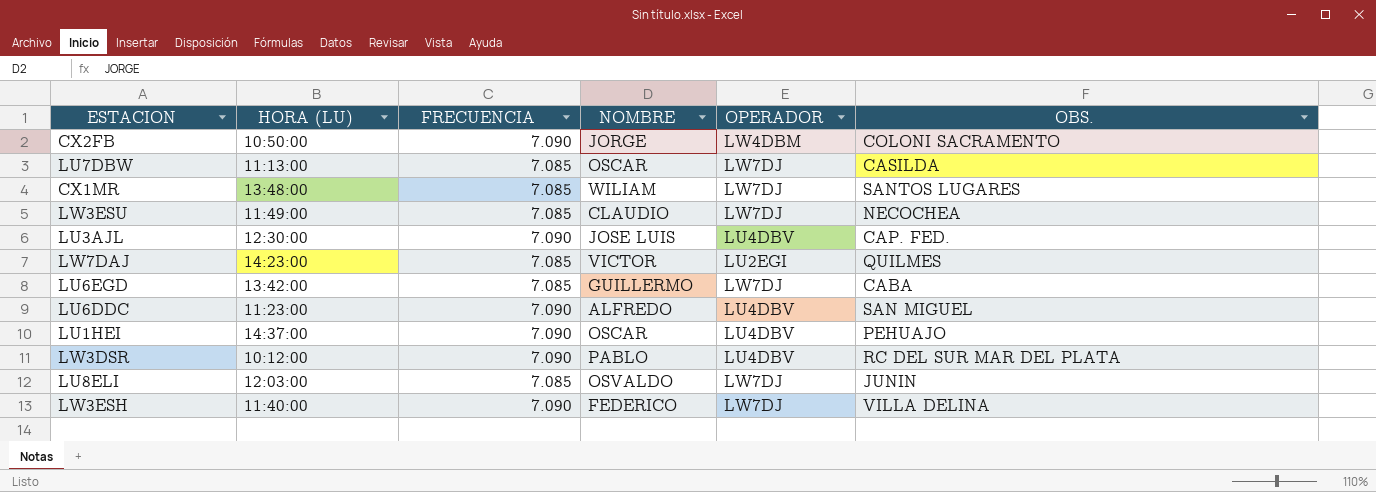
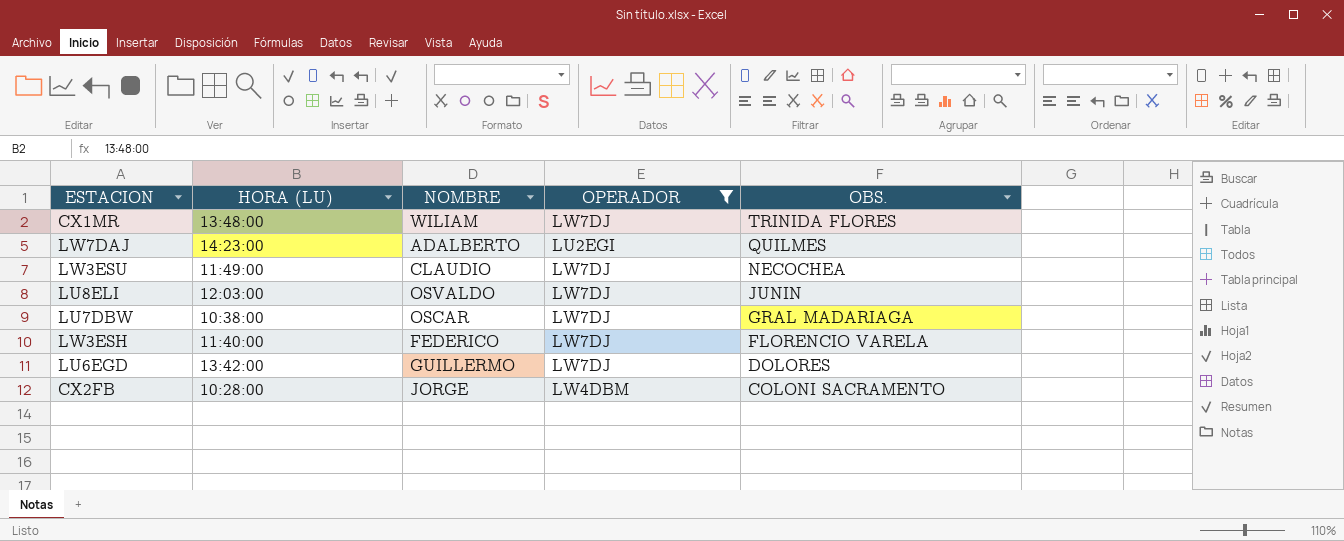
filter: none -> OPERADOR != LU4DBV
row order: none -> OBS. descending
column FRECUENCIA | position: 3 -> none
CX1MR | OBS.: SANTOS LUGARES -> TRINIDA FLORES
LW7DAJ | NOMBRE: VICTOR -> ADALBERTO
LU7DBW | HORA (LU): 11:13:00 -> 10:38:00
LU7DBW | OBS.: CASILDA -> GRAL MADARIAGA
LW3ESH | OBS.: VILLA DELINA -> FLORENCIO VARELA
LU6EGD | OBS.: CABA -> DOLORES
CX2FB | HORA (LU): 10:50:00 -> 10:28:00

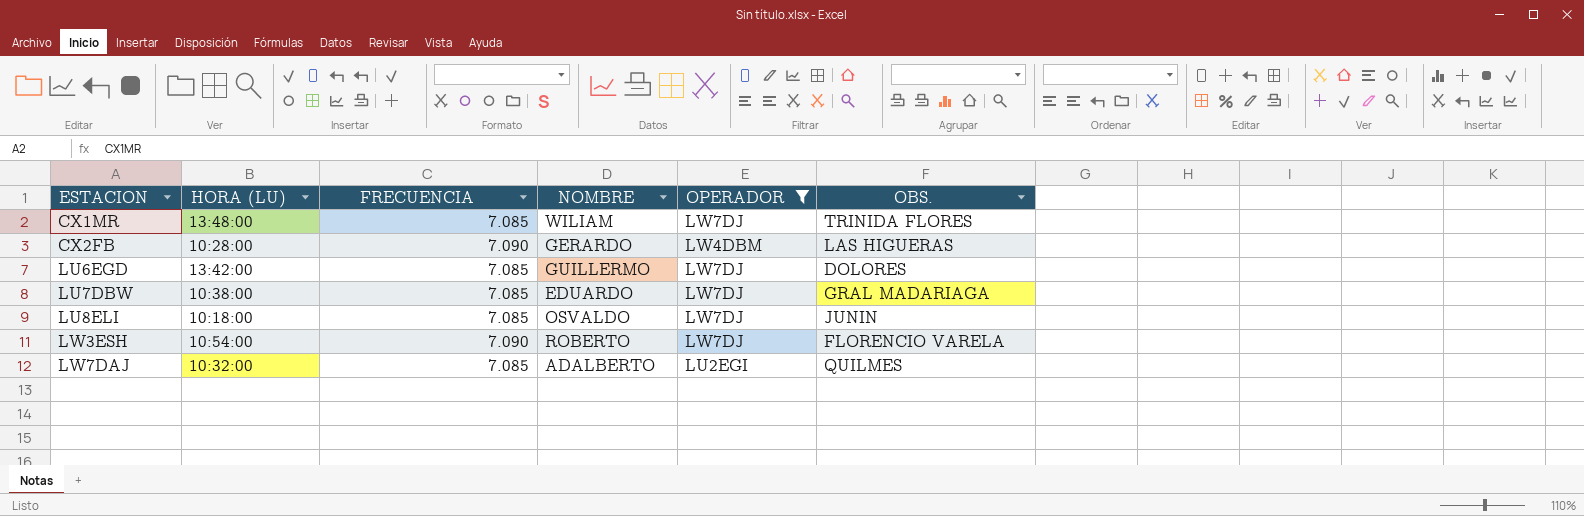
row order: OBS. descending -> ESTACION ascending
column FRECUENCIA | position: none -> 3
row LW3ESU: 11:49:00 | CLAUDIO | LW7DJ | NECOCHEA -> none
CX2FB | NOMBRE: JORGE -> GERARDO
CX2FB | OBS.: COLONI SACRAMENTO -> LAS HIGUERAS
LU7DBW | NOMBRE: OSCAR -> EDUARDO
LU8ELI | HORA (LU): 12:03:00 -> 10:18:00
LW3ESH | HORA (LU): 11:40:00 -> 10:54:00
LW3ESH | NOMBRE: FEDERICO -> ROBERTO
LW7DAJ | HORA (LU): 14:23:00 -> 10:32:00

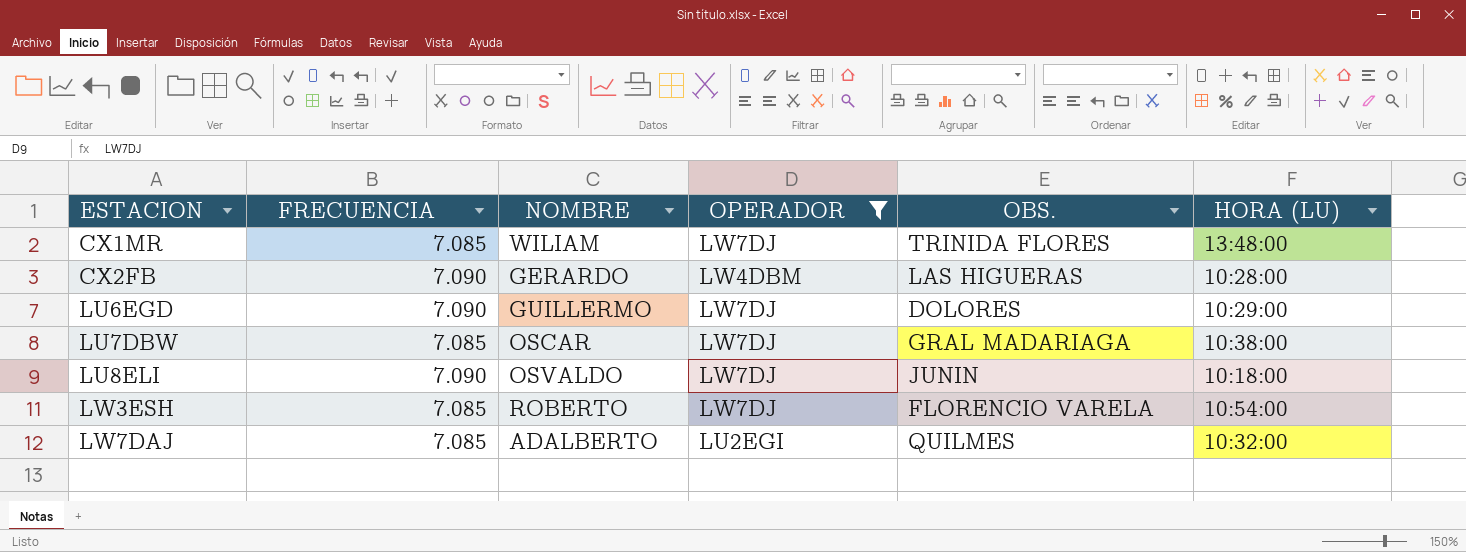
column HORA (LU) | position: 2 -> 6
LU6EGD | FRECUENCIA: 7.085 -> 7.090
LU6EGD | HORA (LU): 13:42:00 -> 10:29:00
LU7DBW | NOMBRE: EDUARDO -> OSCAR
LU8ELI | FRECUENCIA: 7.085 -> 7.090
LW3ESH | FRECUENCIA: 7.090 -> 7.085

